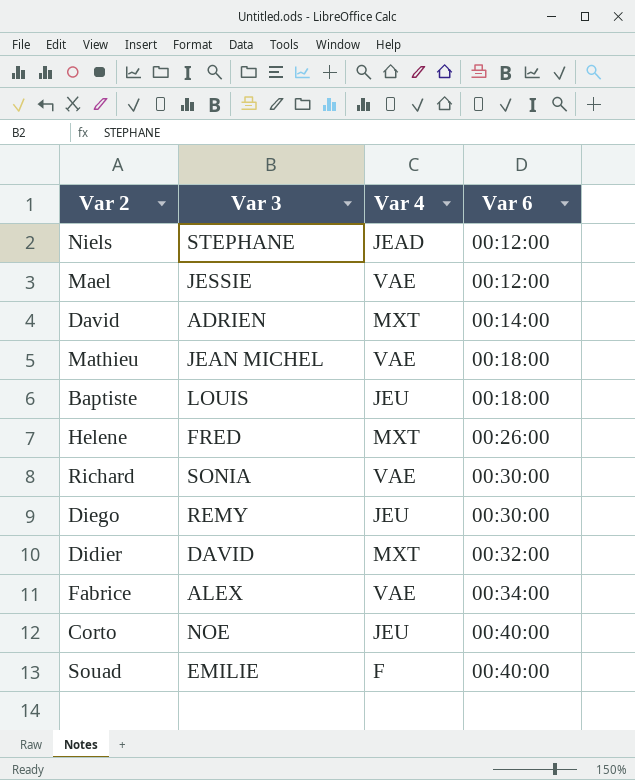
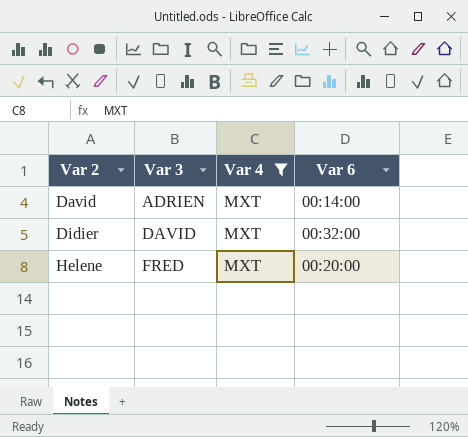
filter: none -> Var 4 = MXT
row order: Var 6 ascending -> Var 2 ascending
Helene | Var 6: 00:26:00 -> 00:20:00

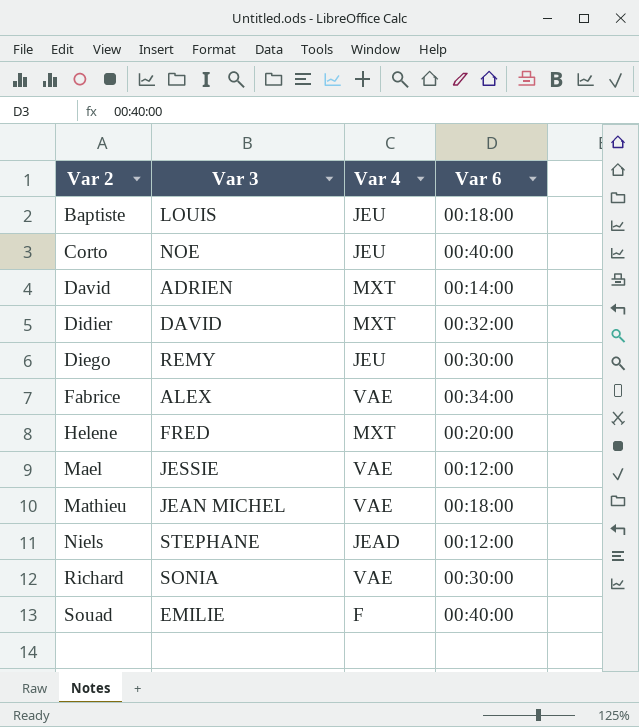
filter: Var 4 = MXT -> none

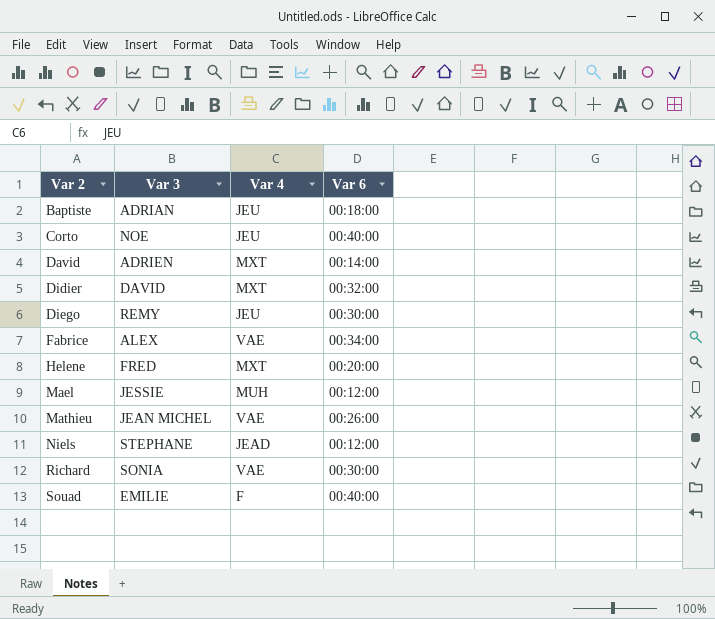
Baptiste | Var 3: LOUIS -> ADRIAN
Mael | Var 4: VAE -> MUH
Mathieu | Var 6: 00:18:00 -> 00:26:00

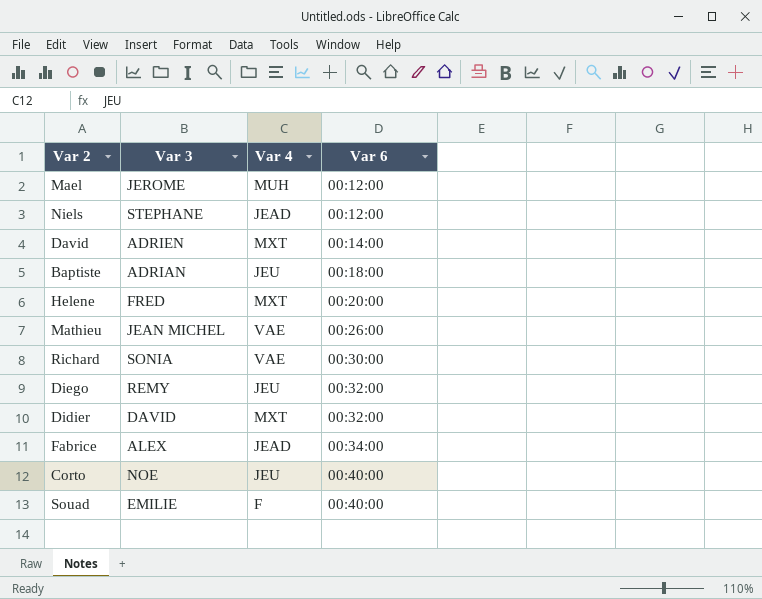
row order: Var 2 ascending -> Var 6 ascending
Mael | Var 3: JESSIE -> JEROME
Diego | Var 6: 00:30:00 -> 00:32:00
Fabrice | Var 4: VAE -> JEAD

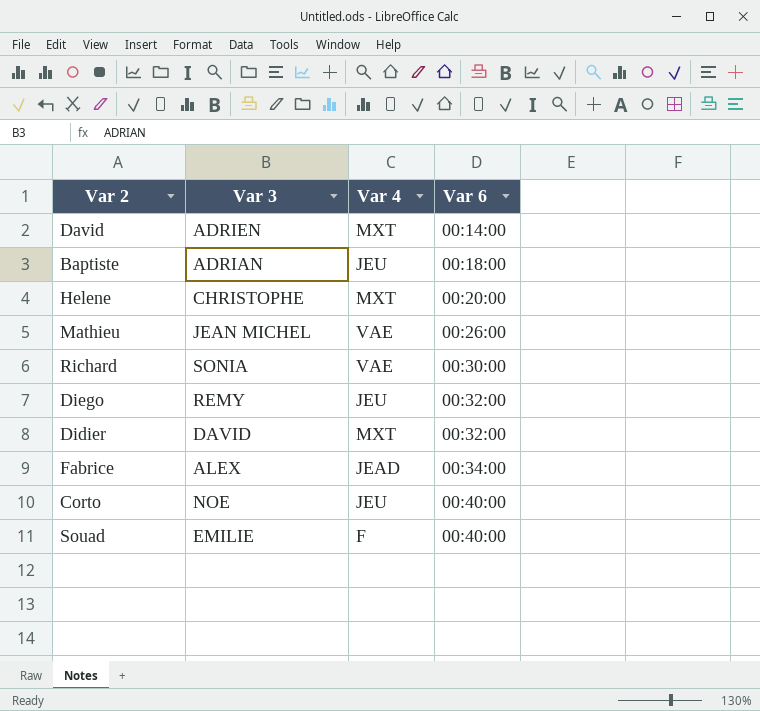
row Mael: JEROME | MUH | 00:12:00 -> none
row Niels: STEPHANE | JEAD | 00:12:00 -> none
Helene | Var 3: FRED -> CHRISTOPHE

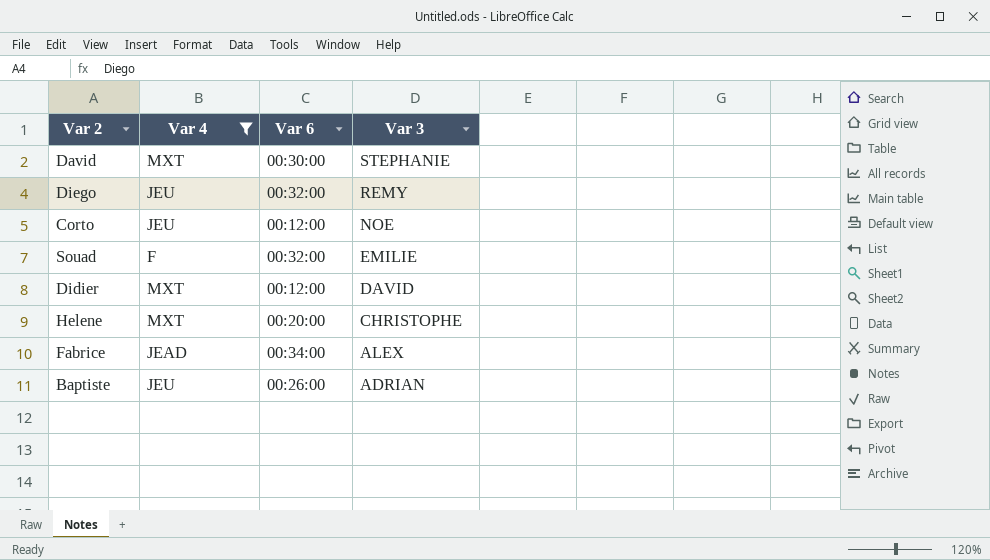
filter: none -> Var 4 != VAE
row order: Var 6 ascending -> Var 3 descending
column Var 3 | position: 2 -> 4
David | Var 6: 00:14:00 -> 00:30:00
David | Var 3: ADRIEN -> STEPHANIE
Corto | Var 6: 00:40:00 -> 00:12:00
Souad | Var 6: 00:40:00 -> 00:32:00
Didier | Var 6: 00:32:00 -> 00:12:00
Baptiste | Var 6: 00:18:00 -> 00:26:00

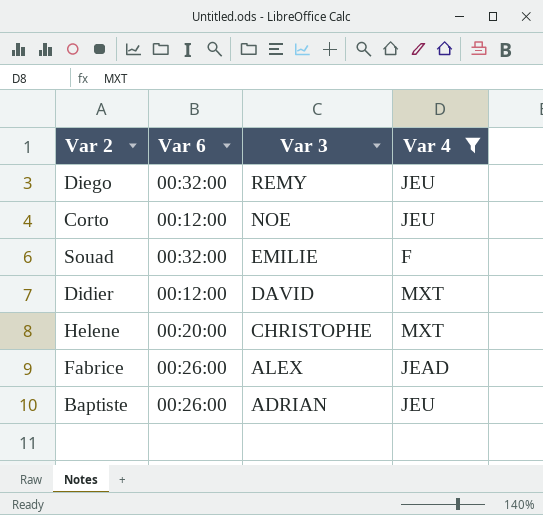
column Var 4 | position: 2 -> 4
row David: MXT | 00:30:00 | STEPHANIE -> none
Fabrice | Var 6: 00:34:00 -> 00:26:00

